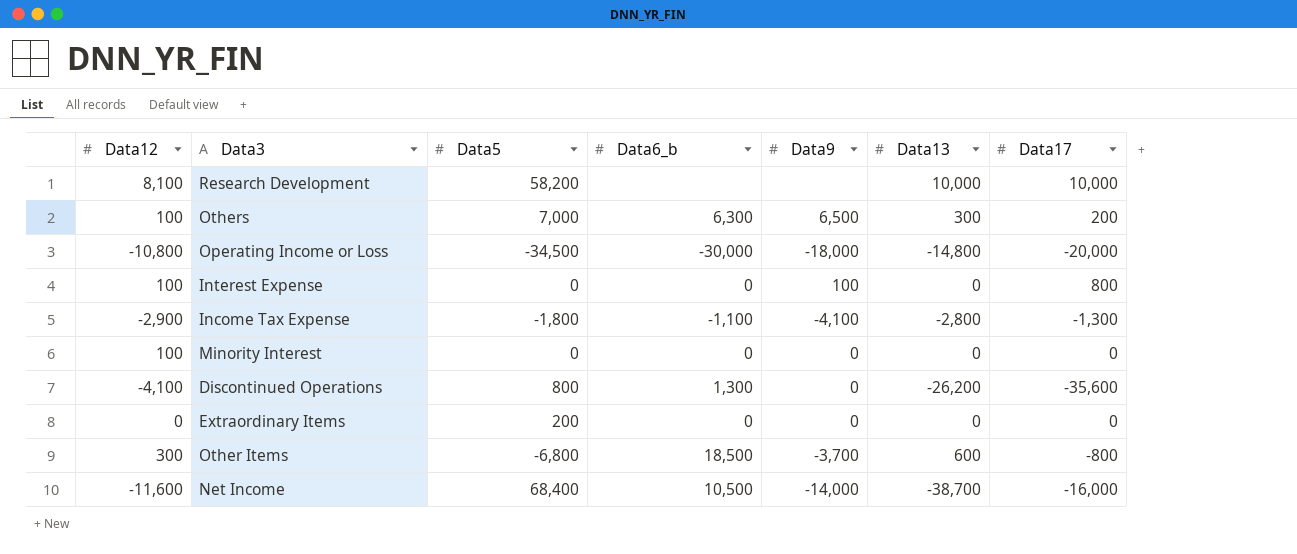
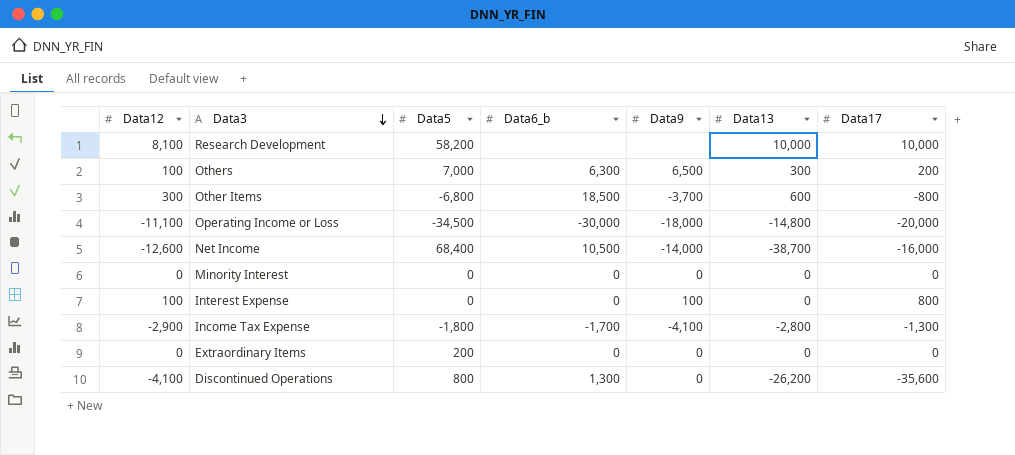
row order: none -> Data3 descending
Operating Income or Loss | Data12: -10,800 -> -11,100
Net Income | Data12: -11,600 -> -12,600
Minority Interest | Data12: 100 -> 0
Income Tax Expense | Data6_b: -1,100 -> -1,700

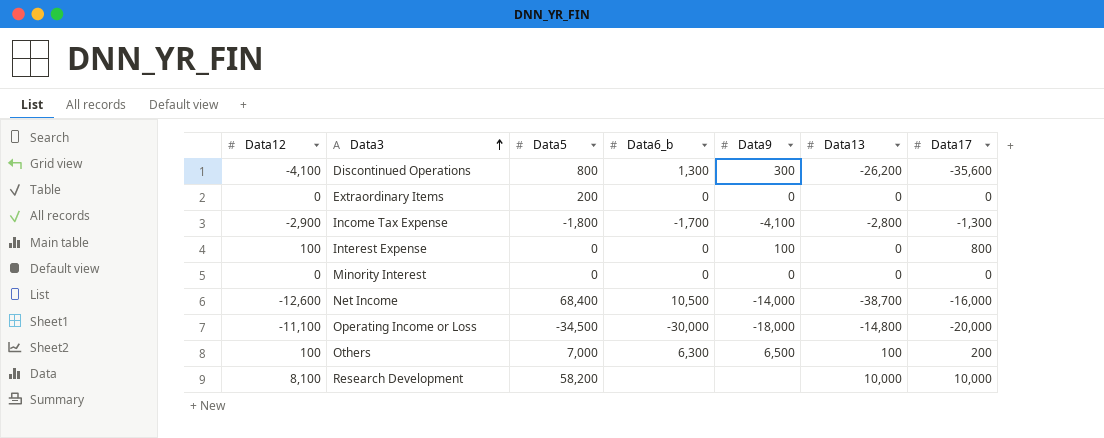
row order: Data3 descending -> Data3 ascending
row Other Items: 300 | -6,800 | 18,500 | -3,700 | 600 | -800 -> none
Discontinued Operations | Data9: 0 -> 300
Others | Data13: 300 -> 100

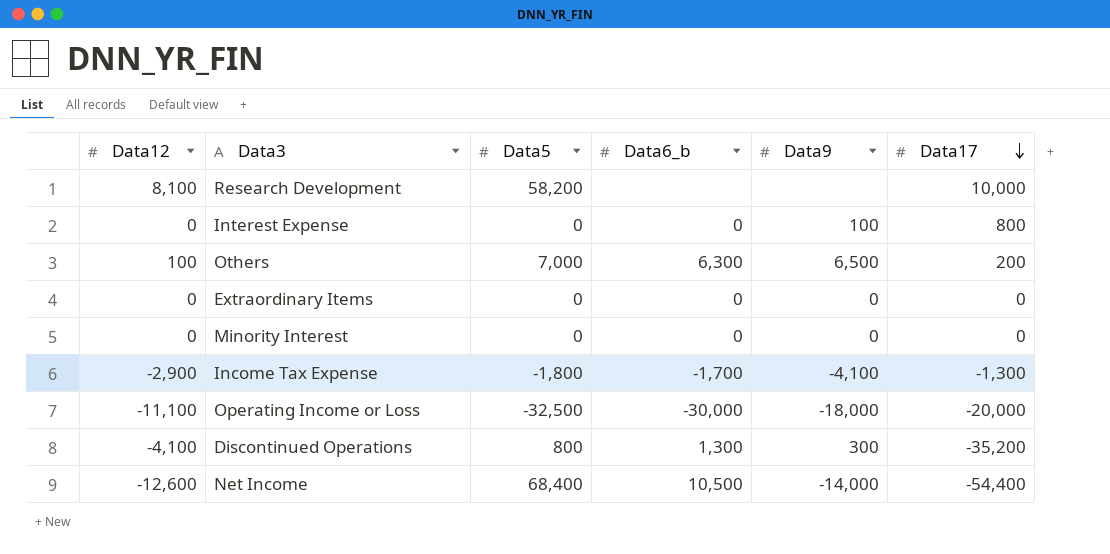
row order: Data3 ascending -> Data17 descending
column Data13 | position: 6 -> none
Interest Expense | Data12: 100 -> 0
Extraordinary Items | Data5: 200 -> 0
Operating Income or Loss | Data5: -34,500 -> -32,500
Discontinued Operations | Data17: -35,600 -> -35,200
Net Income | Data17: -16,000 -> -54,400

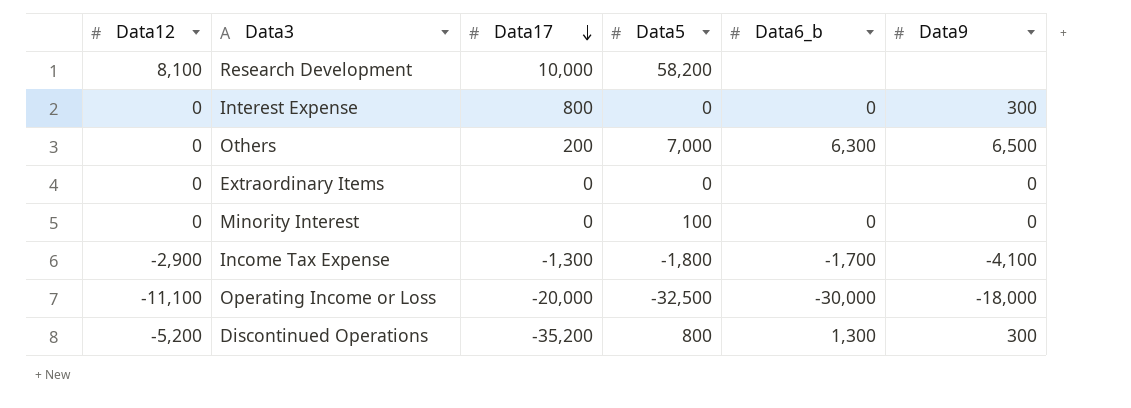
column Data17 | position: 6 -> 3
row Net Income: -12,600 | 68,400 | 10,500 | -14,000 | -54,400 -> none
Interest Expense | Data9: 100 -> 300
Others | Data12: 100 -> 0
Extraordinary Items | Data6_b: 0 -> none
Minority Interest | Data5: 0 -> 100
Discontinued Operations | Data12: -4,100 -> -5,200

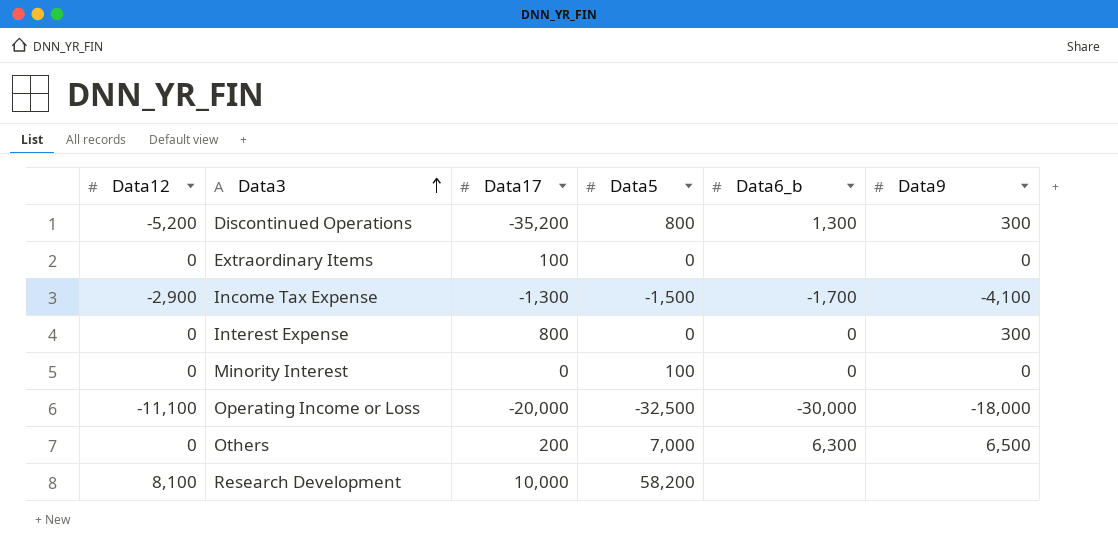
row order: Data17 descending -> Data3 ascending
Extraordinary Items | Data17: 0 -> 100
Income Tax Expense | Data5: -1,800 -> -1,500

